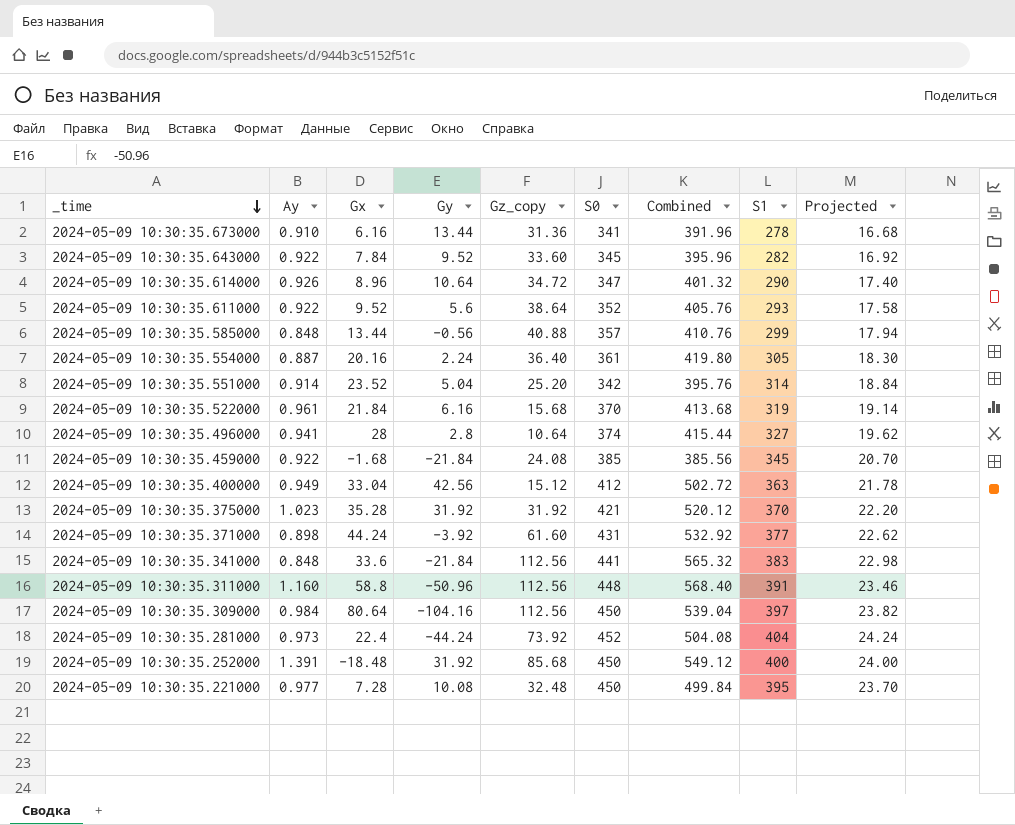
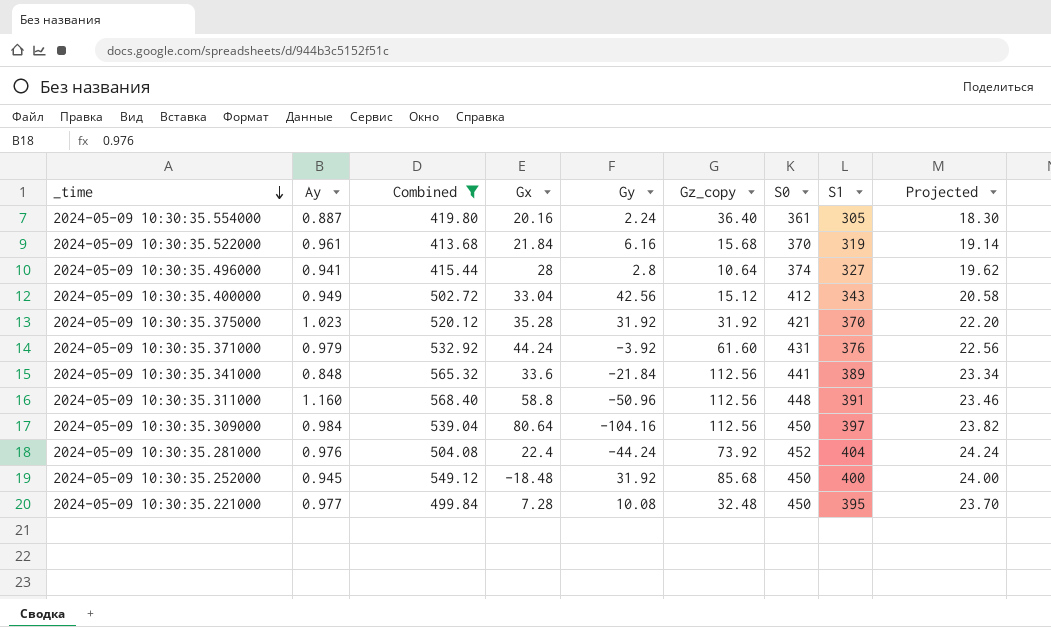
filter: none -> Combined >= 413.68
column Combined | position: 7 -> 3
2024-05-09 10:30:35.400000 | S1: 363 -> 343
2024-05-09 10:30:35.400000 | Projected: 21.78 -> 20.58
2024-05-09 10:30:35.371000 | Ay: 0.898 -> 0.979
2024-05-09 10:30:35.371000 | S1: 377 -> 376
2024-05-09 10:30:35.371000 | Projected: 22.62 -> 22.56
2024-05-09 10:30:35.341000 | S1: 383 -> 389
2024-05-09 10:30:35.341000 | Projected: 22.98 -> 23.34
2024-05-09 10:30:35.281000 | Ay: 0.973 -> 0.976
2024-05-09 10:30:35.252000 | Ay: 1.391 -> 0.945

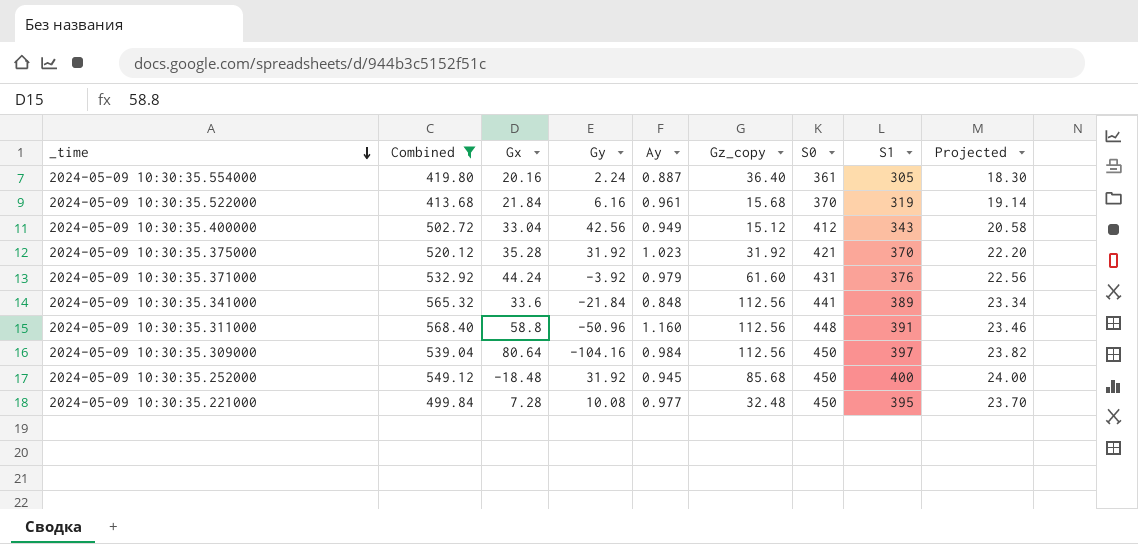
column Ay | position: 2 -> 5
row 2024-05-09 10:30:35.496000: 0.941 | 415.44 | 28 | 2.8 | 10.64 | 374 | 327 | 19.62 -> none
row 2024-05-09 10:30:35.281000: 0.976 | 504.08 | 22.4 | -44.24 | 73.92 | 452 | 404 | 24.24 -> none

